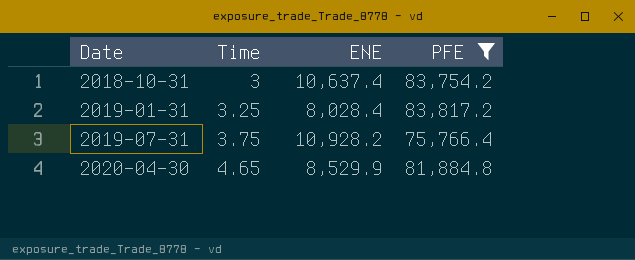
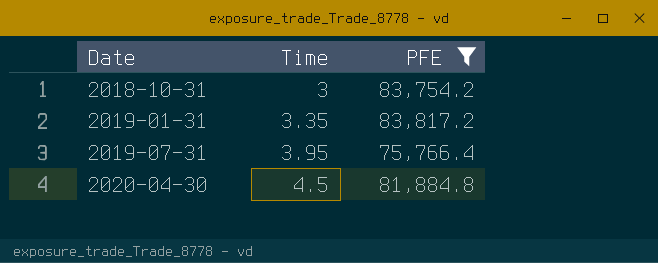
column ENE | position: 3 -> none
2019-01-31 | Time: 3.25 -> 3.35
2019-07-31 | Time: 3.75 -> 3.95
2020-04-30 | Time: 4.65 -> 4.5

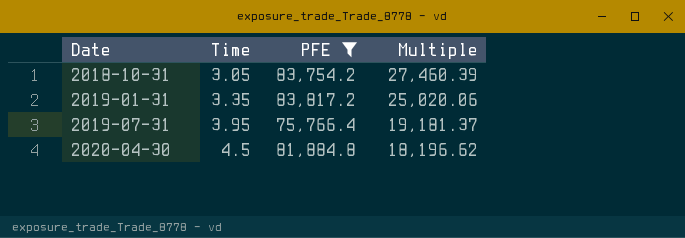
column Multiple | formula: none -> [PFE] / [Time]
2018-10-31 | Time: 3 -> 3.05

